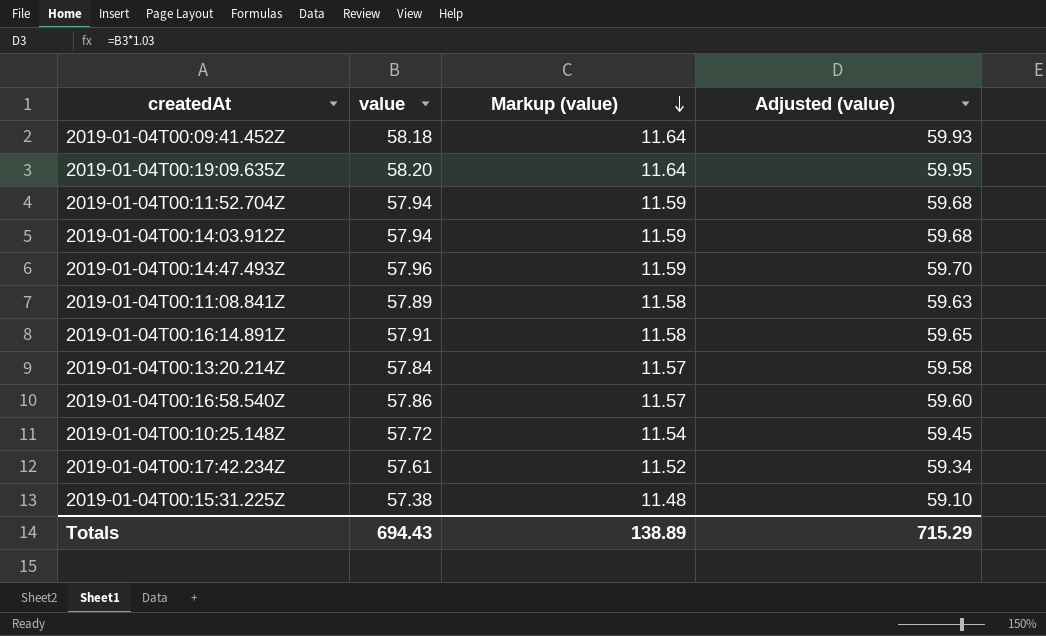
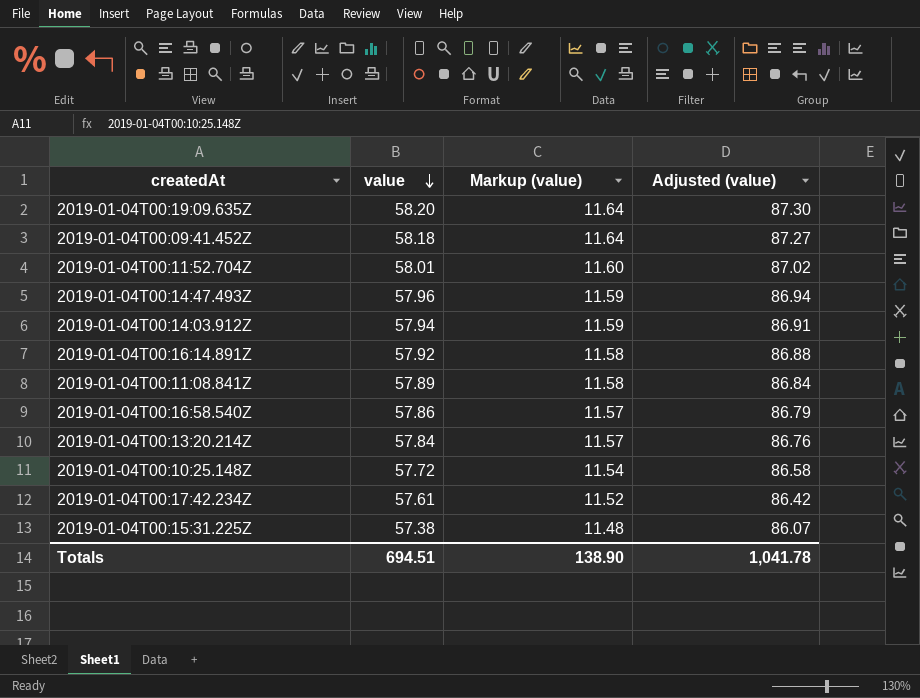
row order: Markup (value) descending -> value descending
column Adjusted (value) | formula: [value] * 1.03 -> [value] * 1.5
2019-01-04T00:11:52.704Z | value: 57.94 -> 58.01
2019-01-04T00:11:52.704Z | Markup (value): 11.59 -> 11.60
2019-01-04T00:16:14.891Z | value: 57.91 -> 57.92
Totals | value: 694.43 -> 694.51
Totals | Markup (value): 138.89 -> 138.90
Totals | Adjusted (value): 715.29 -> 1,041.78

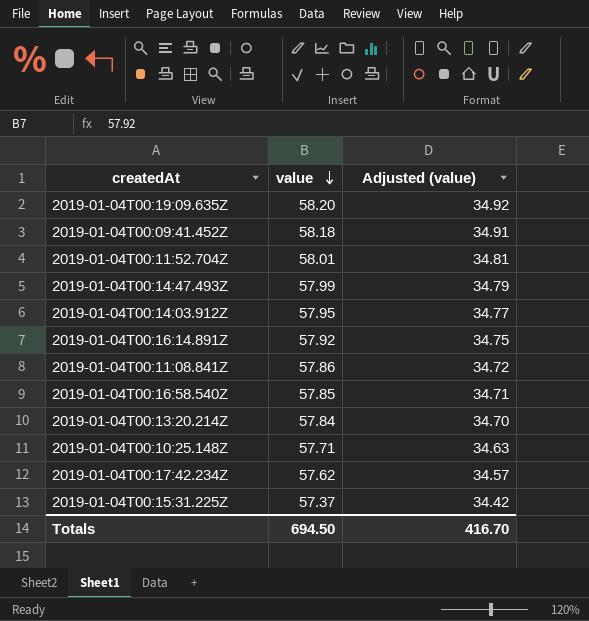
column Markup (value) | formula: [value] * 0.2 -> none
column Adjusted (value) | formula: [value] * 1.5 -> [value] * 0.6
2019-01-04T00:14:47.493Z | value: 57.96 -> 57.99
2019-01-04T00:14:03.912Z | value: 57.94 -> 57.95
2019-01-04T00:11:08.841Z | value: 57.89 -> 57.86
2019-01-04T00:16:58.540Z | value: 57.86 -> 57.85
2019-01-04T00:10:25.148Z | value: 57.72 -> 57.71
2019-01-04T00:17:42.234Z | value: 57.61 -> 57.62
2019-01-04T00:15:31.225Z | value: 57.38 -> 57.37
Totals | value: 694.51 -> 694.50
Totals | Adjusted (value): 1,041.78 -> 416.70

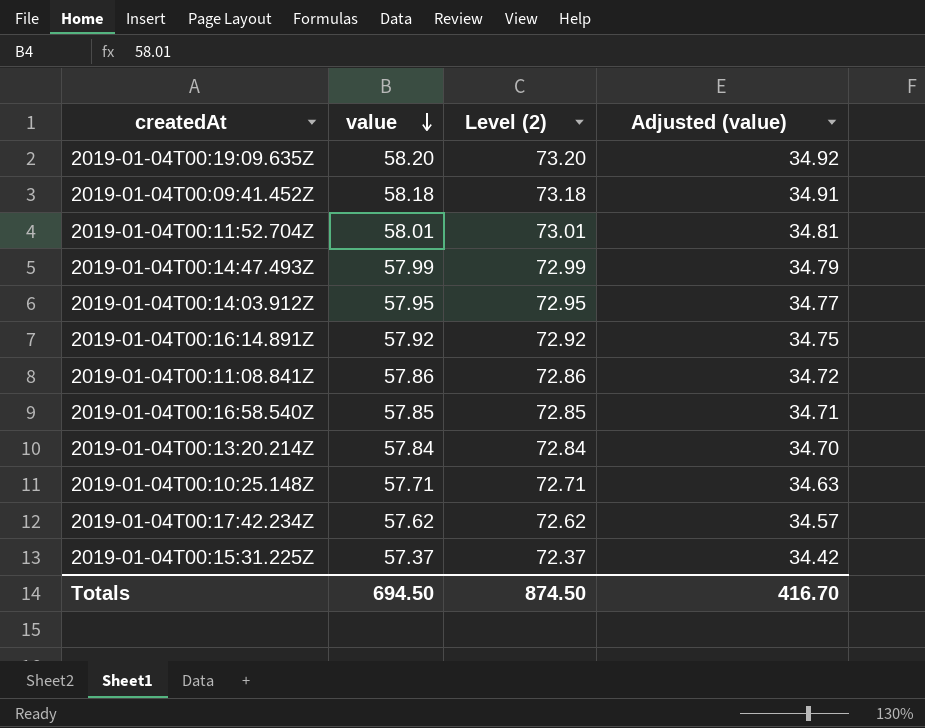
column Level (2) | formula: none -> [value] + 15

